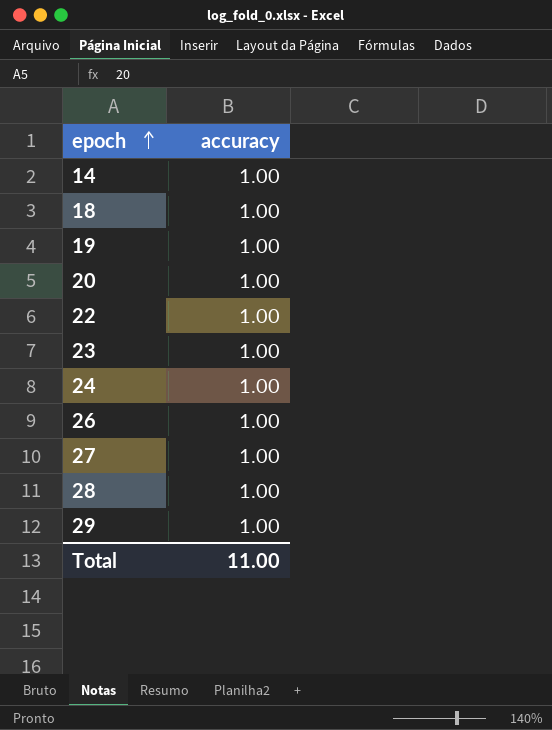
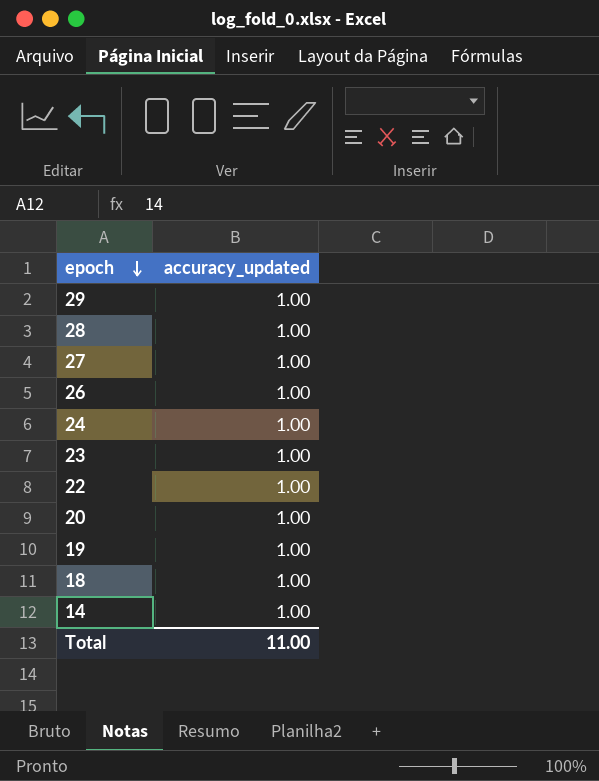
row order: epoch ascending -> epoch descending
column name: accuracy -> accuracy_updated

